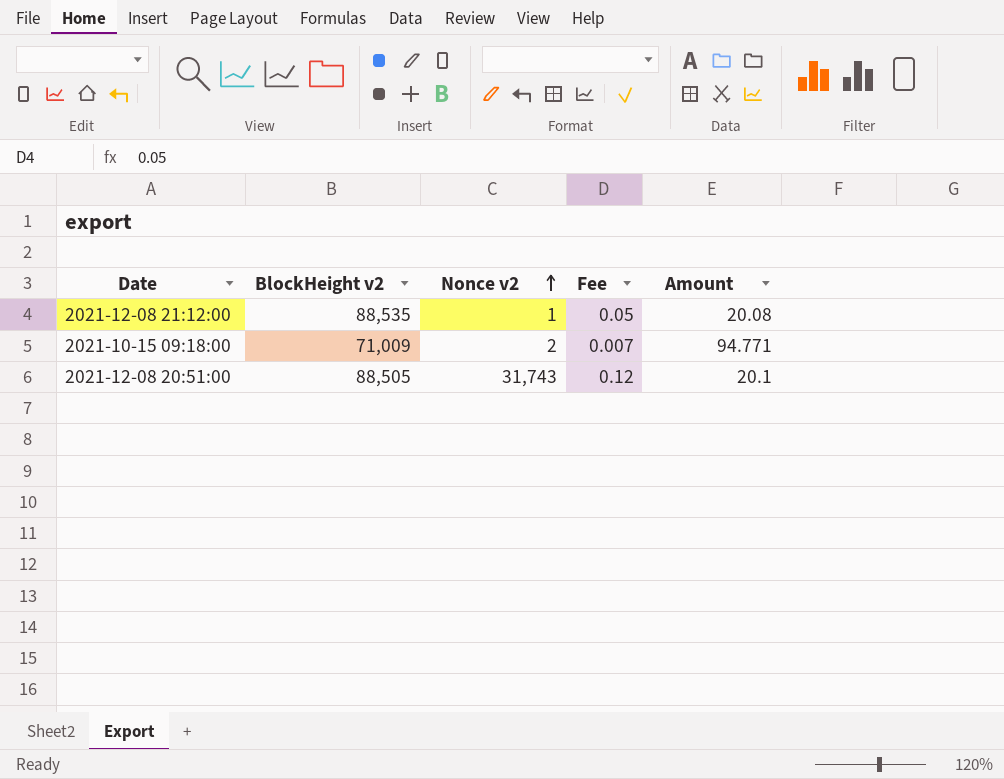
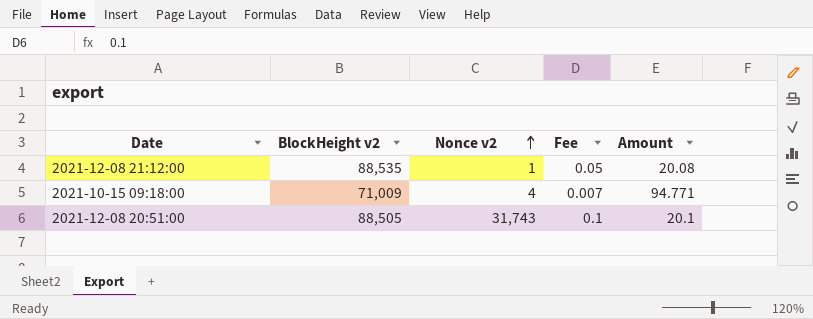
2021-10-15 09:18:00 | Nonce v2: 2 -> 4
2021-12-08 20:51:00 | Fee: 0.12 -> 0.1

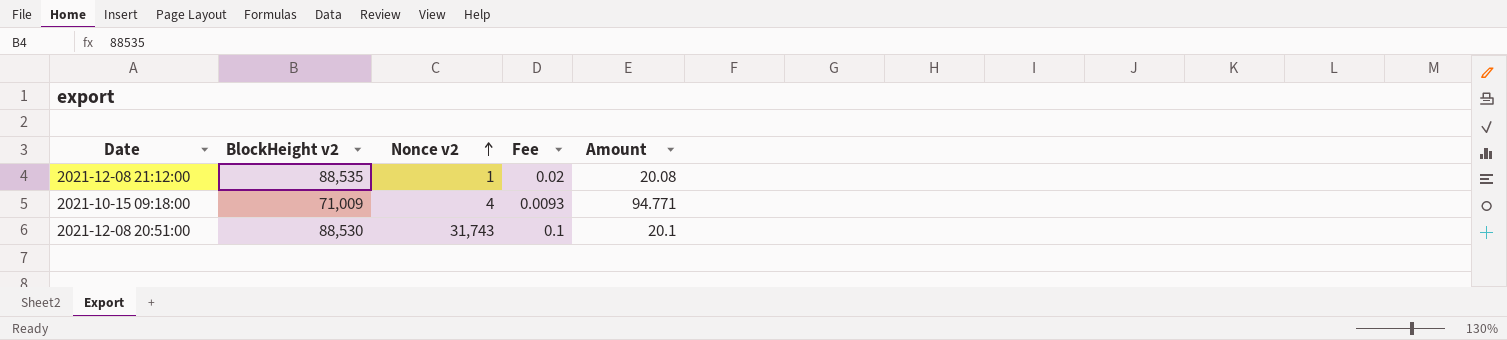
2021-12-08 21:12:00 | Fee: 0.05 -> 0.02
2021-10-15 09:18:00 | Fee: 0.007 -> 0.0093
2021-12-08 20:51:00 | BlockHeight v2: 88,505 -> 88,530

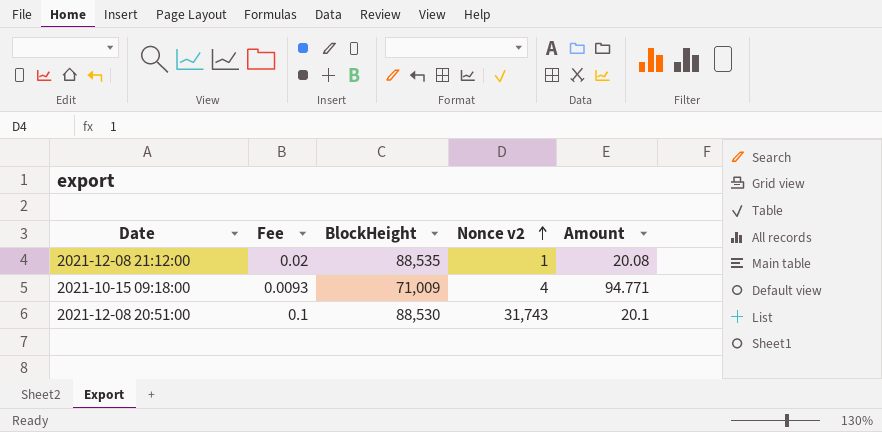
column Fee | position: 4 -> 2
column name: BlockHeight v2 -> BlockHeight

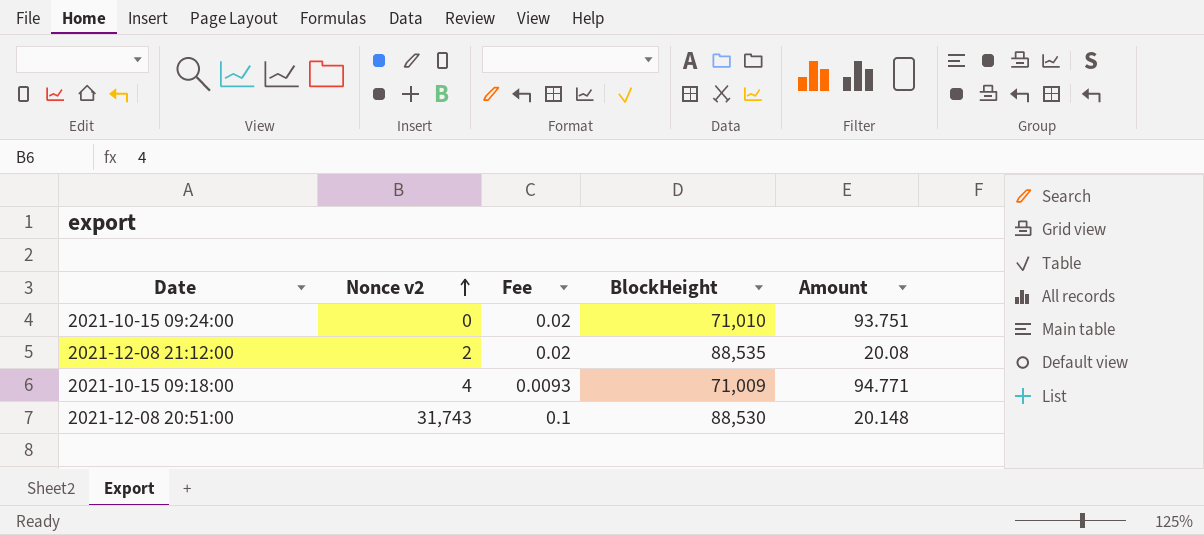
column Nonce v2 | position: 4 -> 2
row 2021-10-15 09:24:00: none -> 0 | 0.02 | 71,010 | 93.751
2021-12-08 21:12:00 | Nonce v2: 1 -> 2
2021-12-08 20:51:00 | Amount: 20.1 -> 20.148

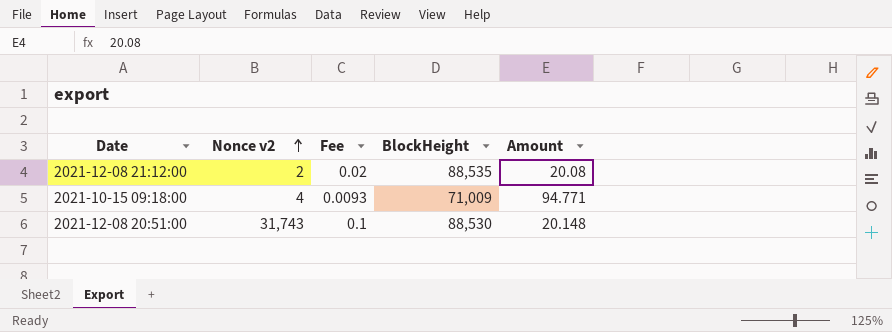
row 2021-10-15 09:24:00: 0 | 0.02 | 71,010 | 93.751 -> none

